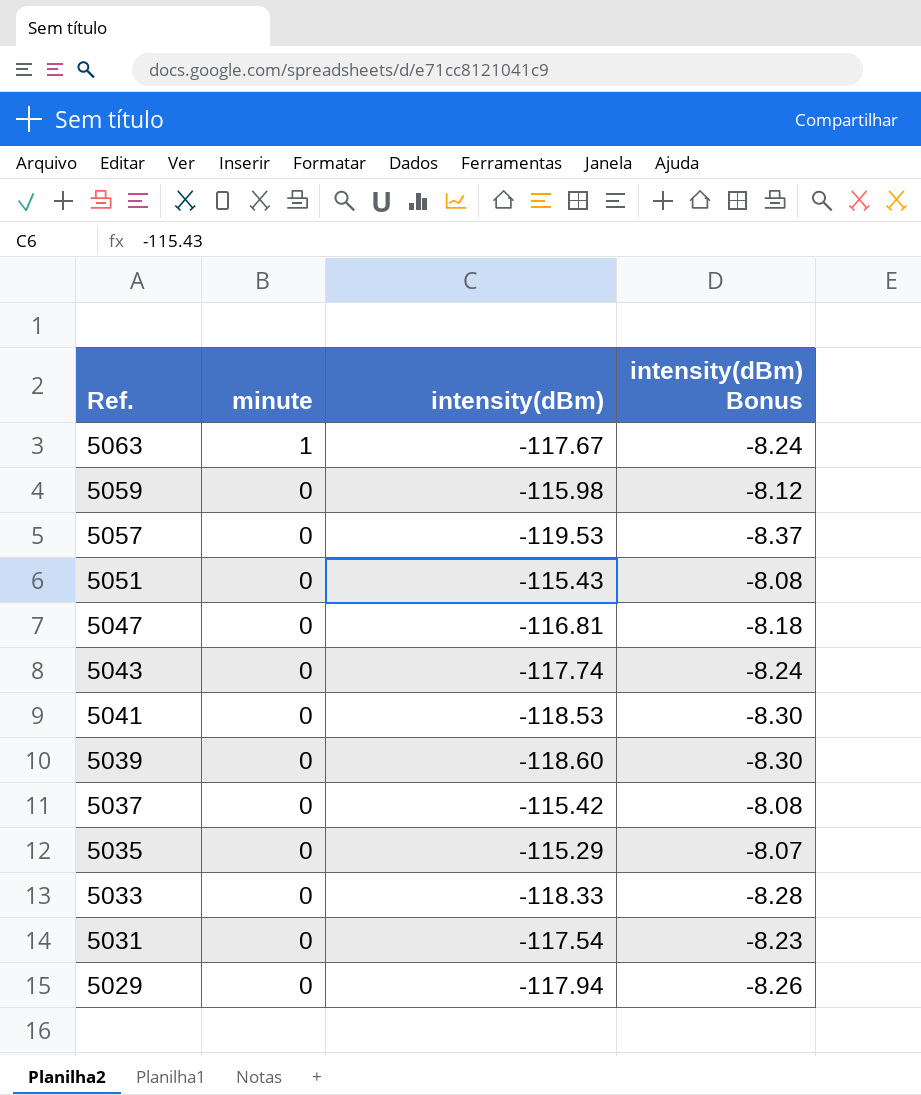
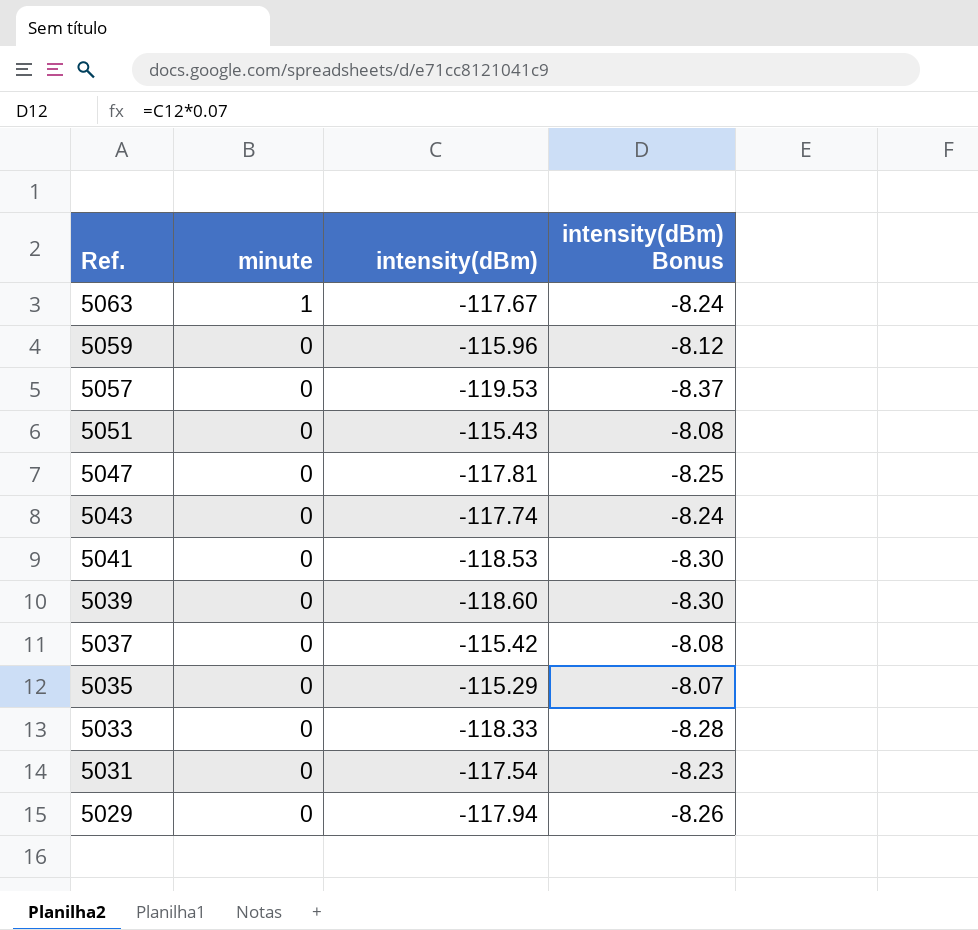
5059 | intensity(dBm): -115.98 -> -115.96
5047 | intensity(dBm): -116.81 -> -117.81
5047 | intensity(dBm) Bonus: -8.18 -> -8.25

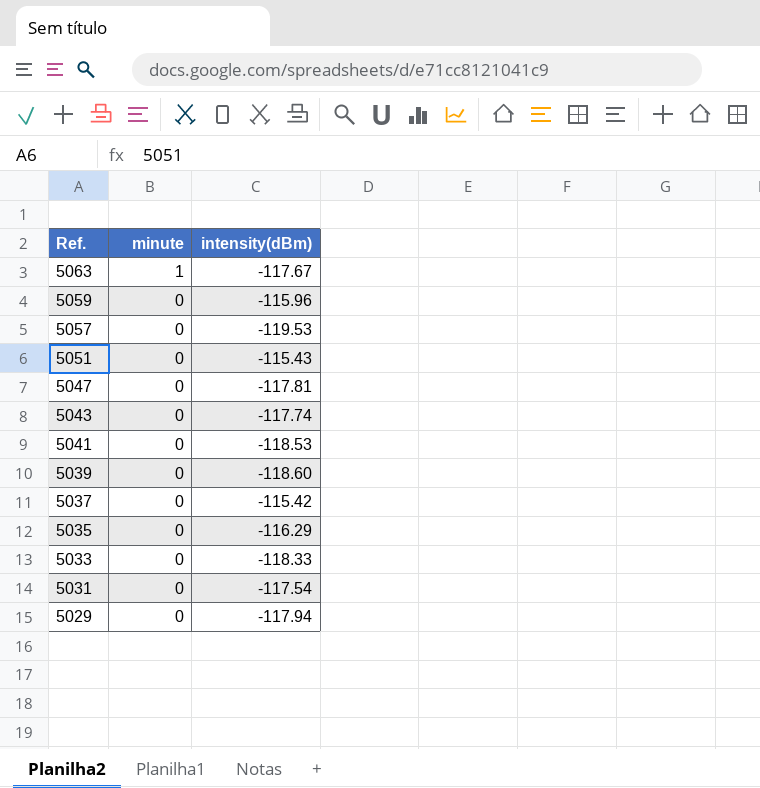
column intensity(dBm) Bonus | formula: [intensity(dBm)] * 0.07 -> none
5035 | intensity(dBm): -115.29 -> -116.29

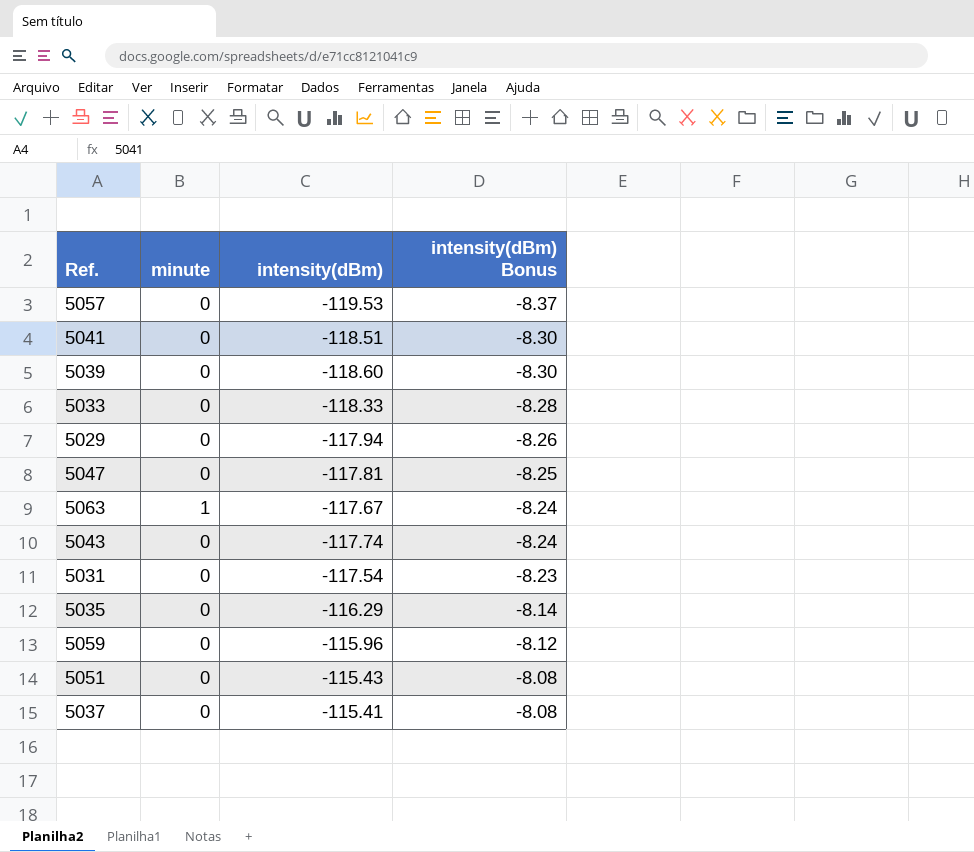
row order: Ref. descending -> intensity(dBm) Bonus ascending
column intensity(dBm) Bonus | formula: none -> [intensity(dBm)] * 0.07
5041 | intensity(dBm): -118.53 -> -118.51
5037 | intensity(dBm): -115.42 -> -115.41

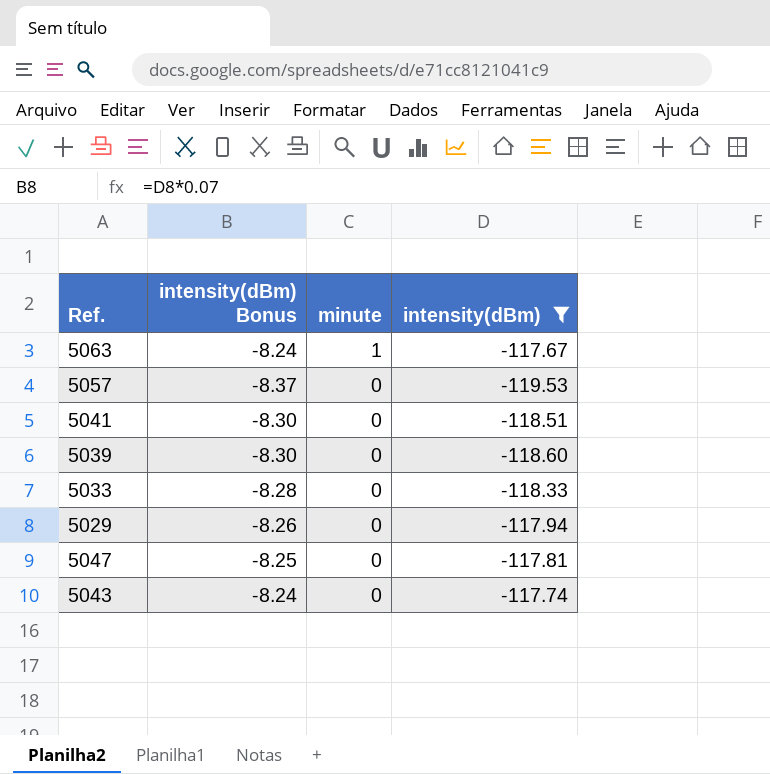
filter: none -> intensity(dBm) <= -117.67
row order: intensity(dBm) Bonus ascending -> minute descending
column intensity(dBm) Bonus | position: 4 -> 2

